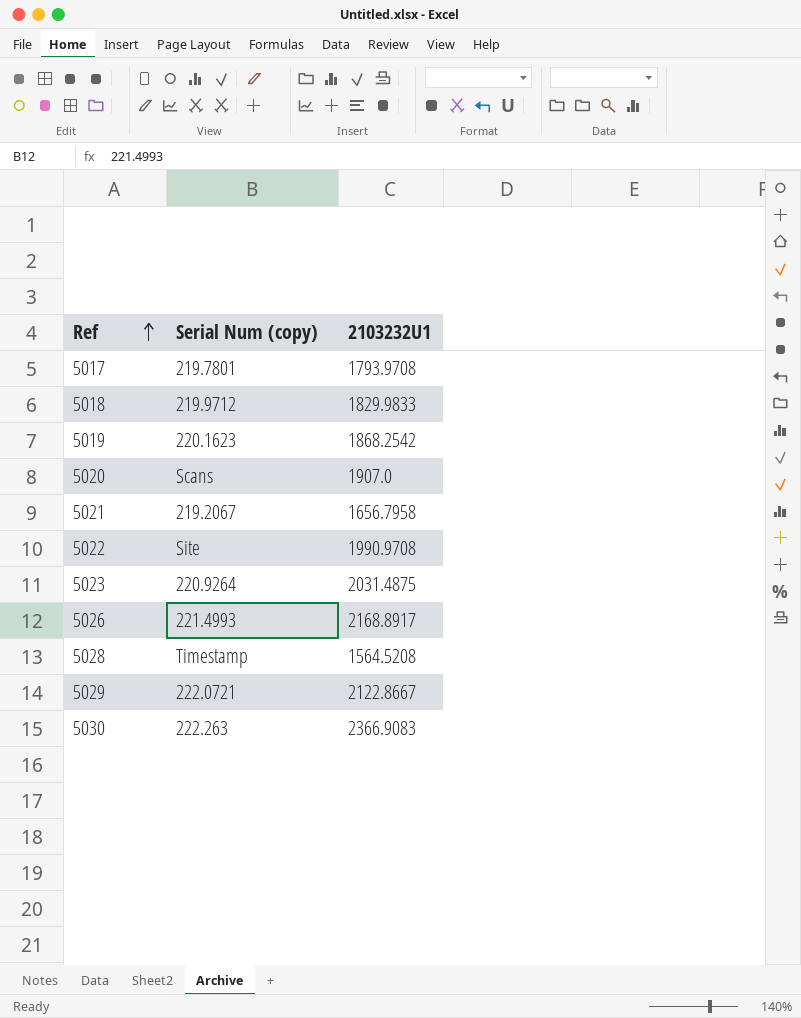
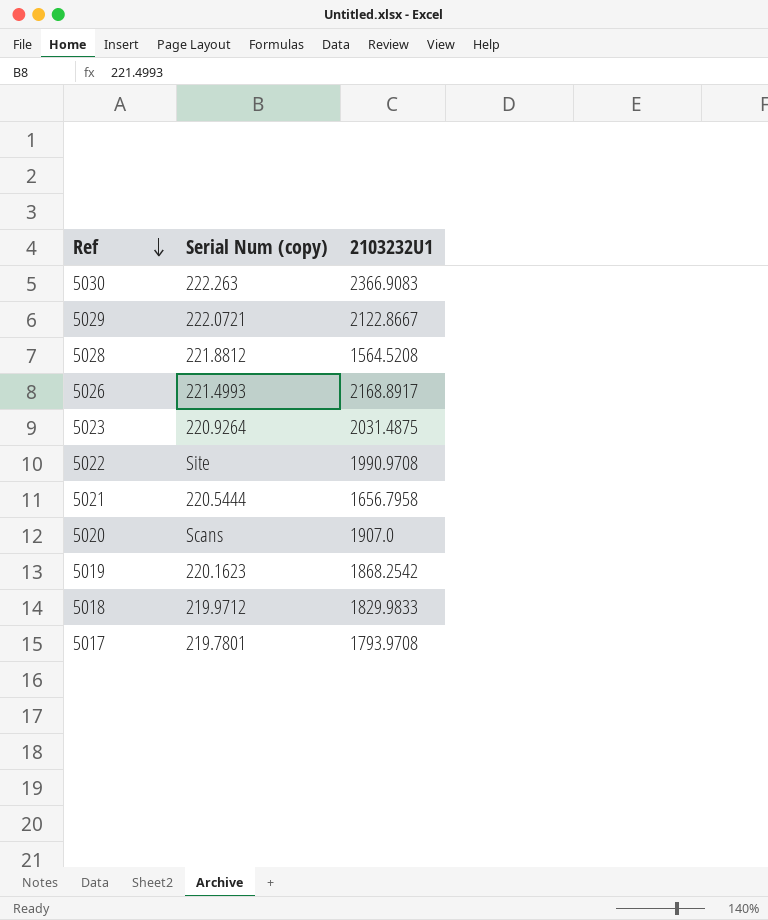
row order: Ref ascending -> Ref descending
5028 | Serial Num (copy): Timestamp -> 221.8812
5021 | Serial Num (copy): 219.2067 -> 220.5444

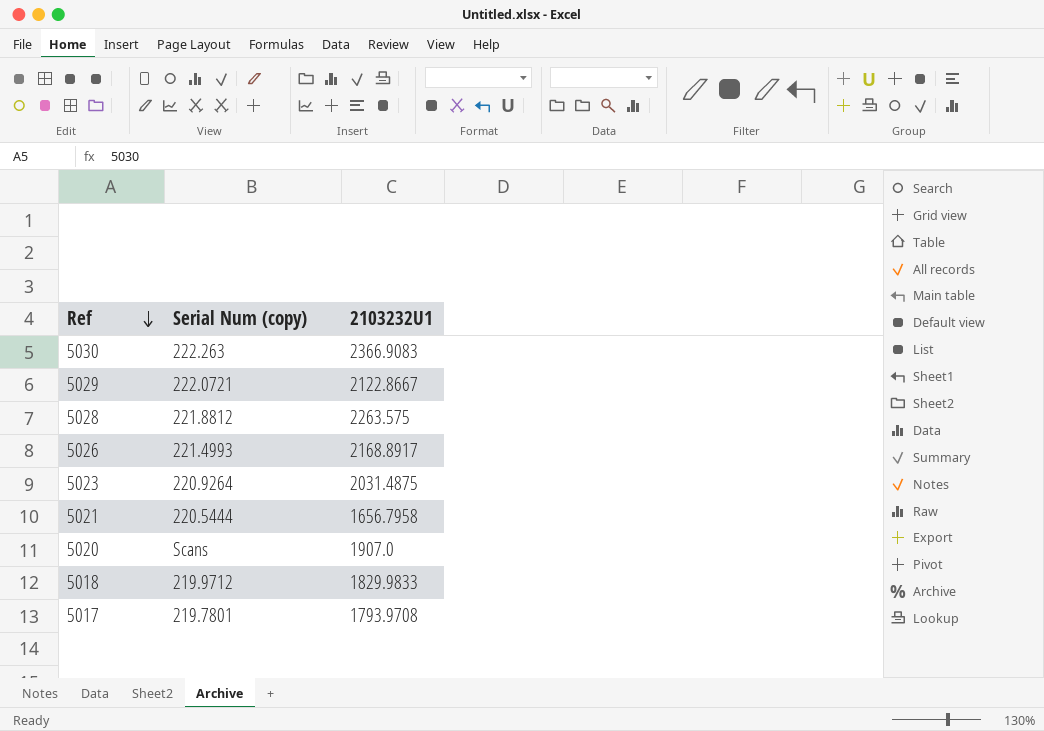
row 5022: Site | 1990.9708 -> none
row 5019: 220.1623 | 1868.2542 -> none
5028 | 2103232U1: 1564.5208 -> 2263.575

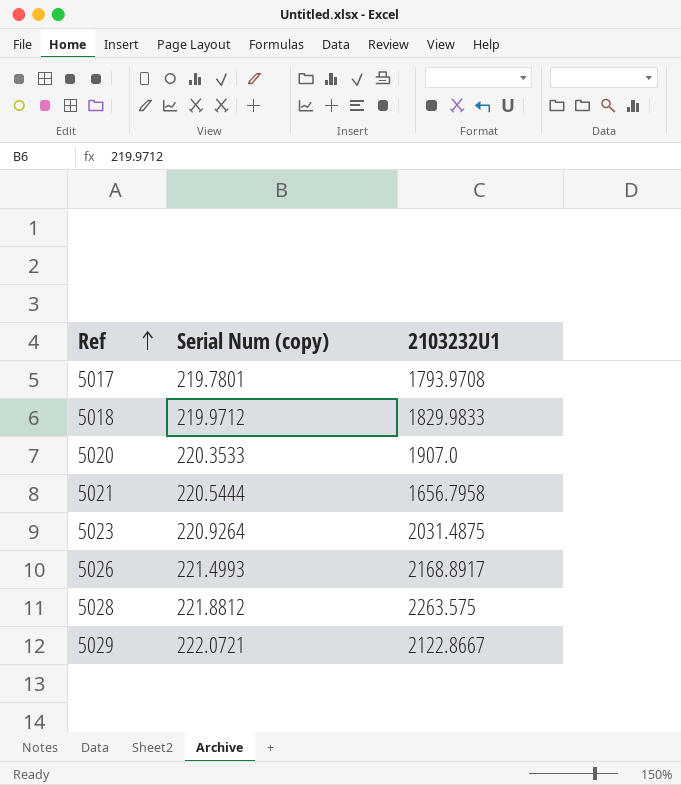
row order: Ref descending -> Ref ascending
row 5030: 222.263 | 2366.9083 -> none
5020 | Serial Num (copy): Scans -> 220.3533

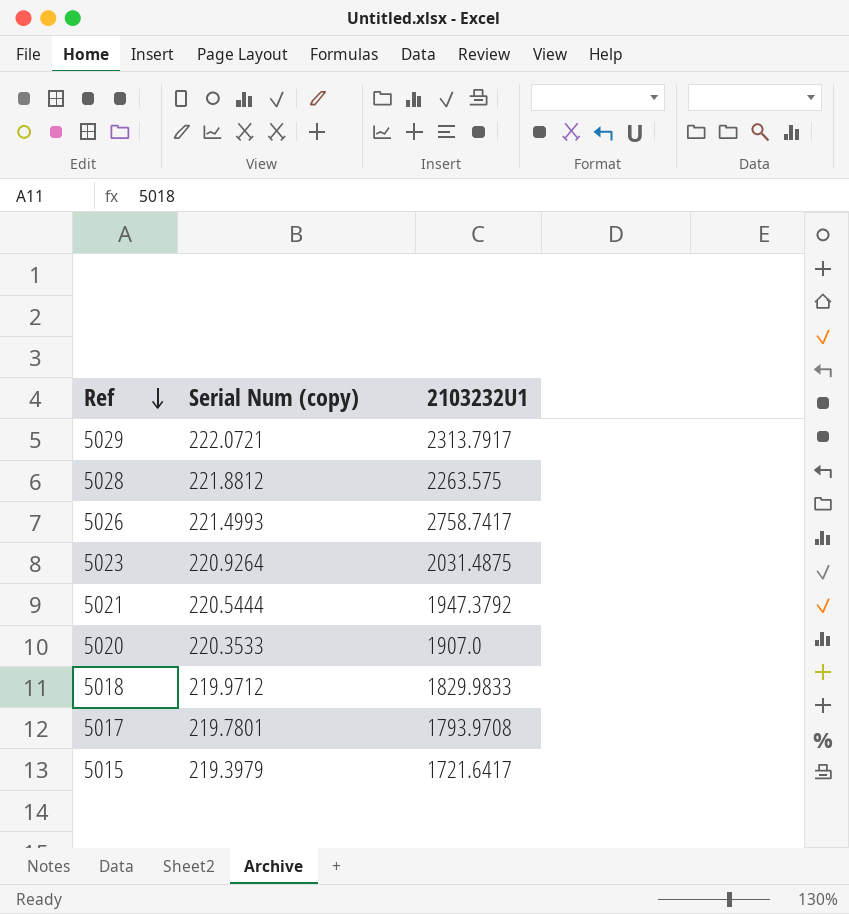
row order: Ref ascending -> Ref descending
5029 | 2103232U1: 2122.8667 -> 2313.7917
5026 | 2103232U1: 2168.8917 -> 2758.7417
5021 | 2103232U1: 1656.7958 -> 1947.3792
row 5015: none -> 219.3979 | 1721.6417

